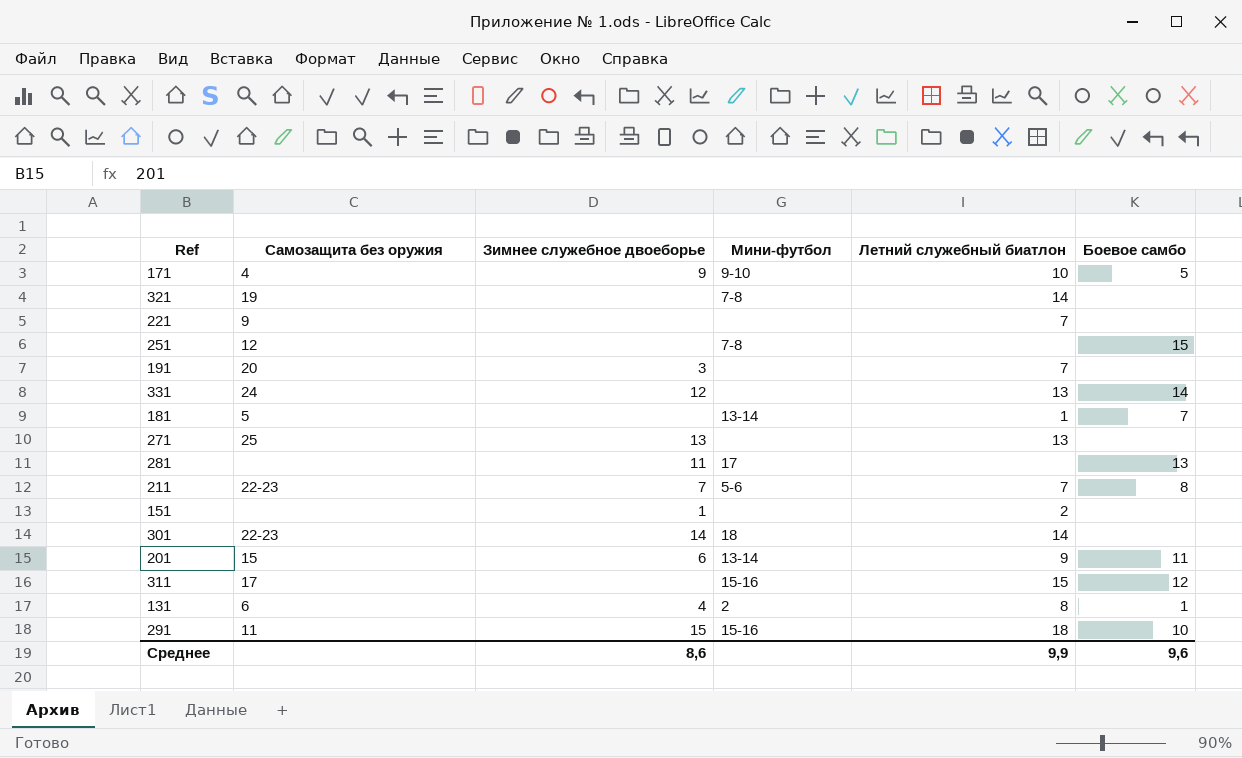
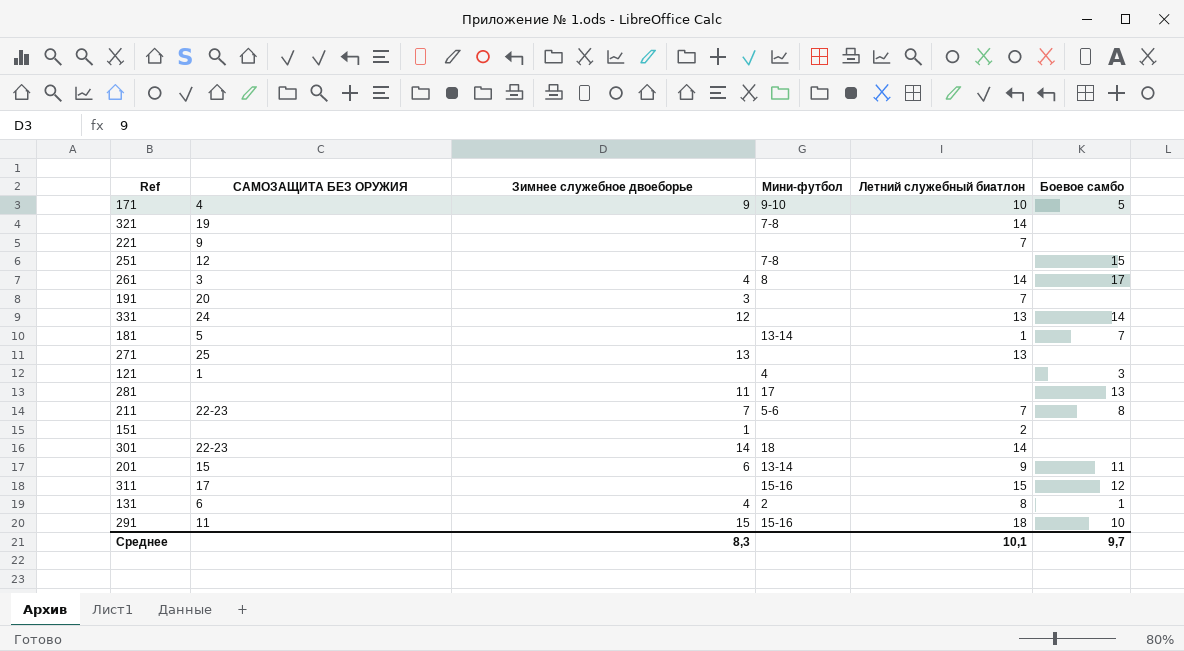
column name: Самозащита без оружия -> САМОЗАЩИТА БЕЗ ОРУЖИЯ
row 261: none -> 3 | 4 | 8 | 14 | 17
row 121: none -> 1 | none | 4 | none | 3
Среднее | Зимнее служебное двоеборье: 8,6 -> 8,3
Среднее | Летний служебный биатлон: 9,9 -> 10,1
Среднее | Боевое самбо: 9,6 -> 9,7

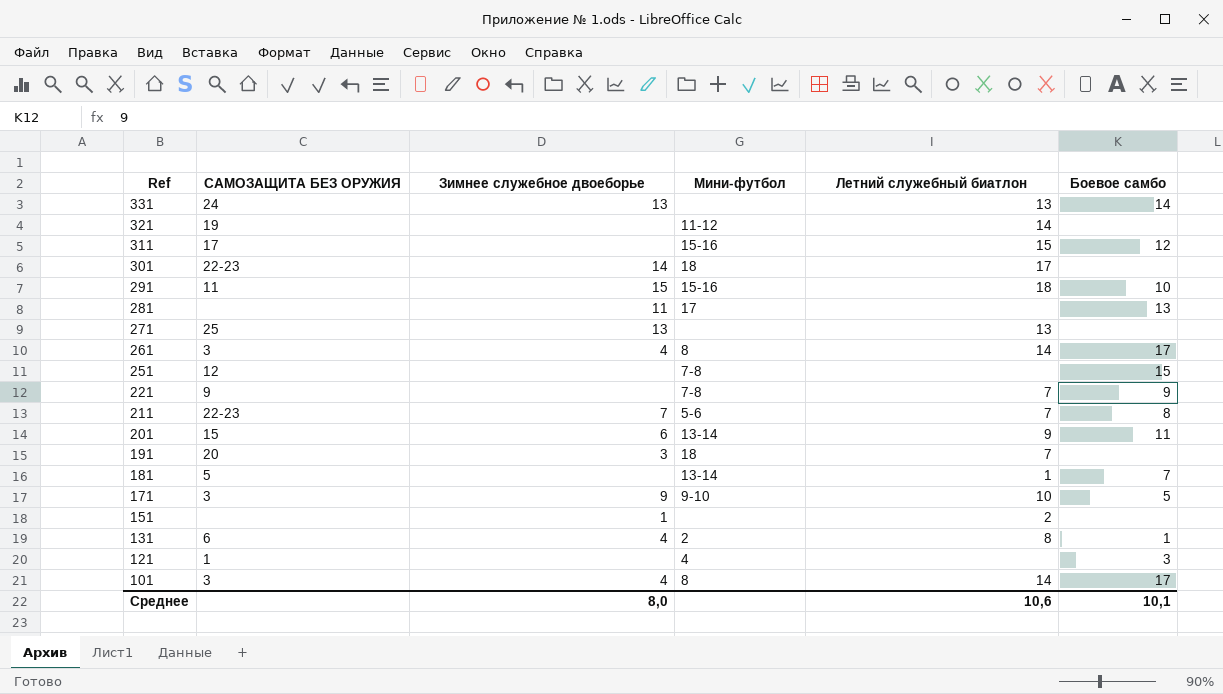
row order: none -> Ref descending
331 | Зимнее служебное двоеборье: 12 -> 13
321 | Мини-футбол: 7-8 -> 11-12
301 | Летний служебный биатлон: 14 -> 17
221 | Мини-футбол: none -> 7-8
221 | Боевое самбо: none -> 9
191 | Мини-футбол: none -> 18
171 | САМОЗАЩИТА БЕЗ ОРУЖИЯ: 4 -> 3
row 101: none -> 3 | 4 | 8 | 14 | 17
Среднее | Зимнее служебное двоеборье: 8,3 -> 8,0
Среднее | Летний служебный биатлон: 10,1 -> 10,6
Среднее | Боевое самбо: 9,7 -> 10,1

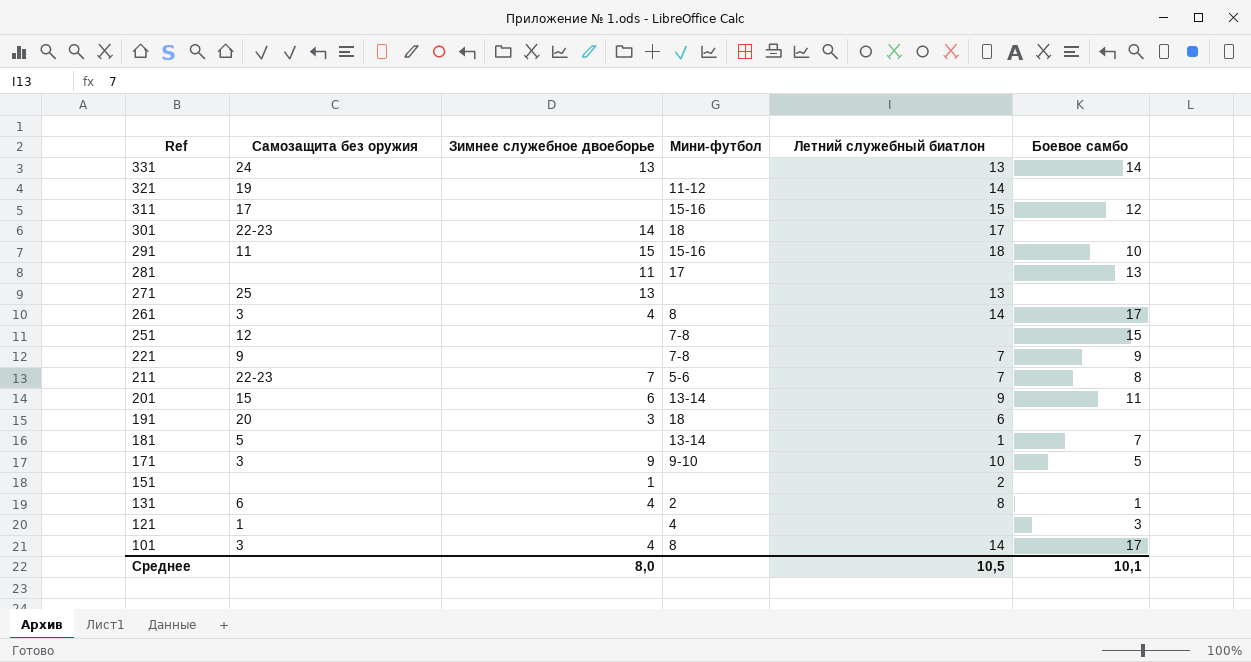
column name: САМОЗАЩИТА БЕЗ ОРУЖИЯ -> Самозащита без оружия
191 | Летний служебный биатлон: 7 -> 6
Среднее | Летний служебный биатлон: 10,6 -> 10,5

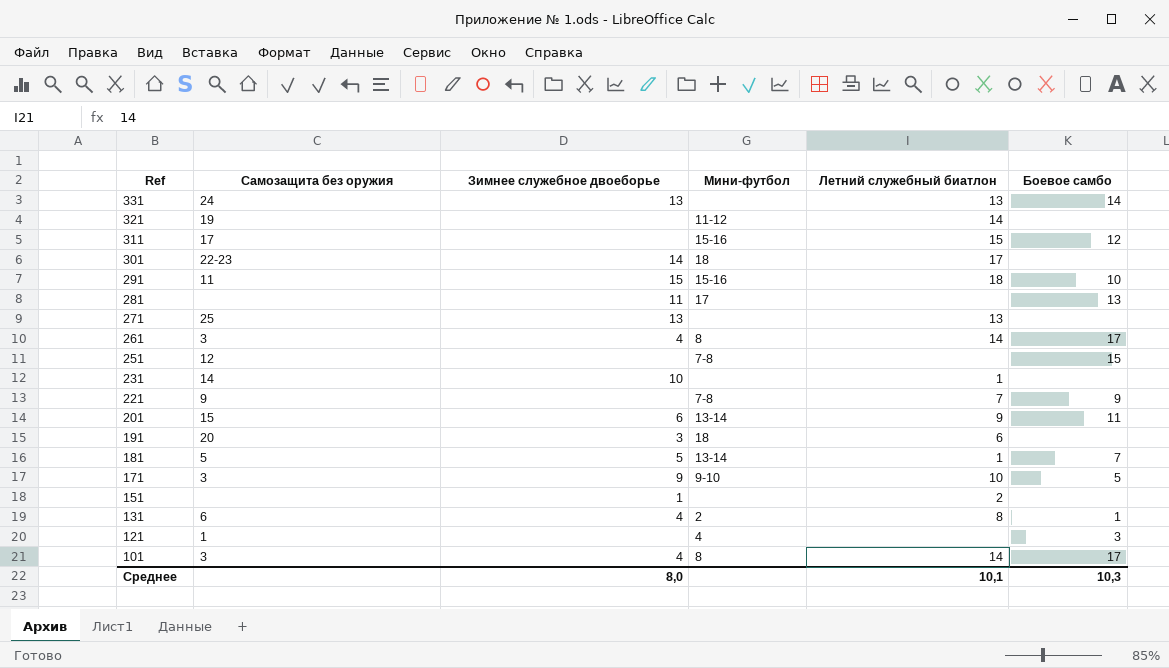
row 211: 22-23 | 7 | 5-6 | 7 | 8 -> none
row 231: none -> 14 | 10 | none | 1 | none
181 | Зимнее служебное двоеборье: none -> 5
Среднее | Летний служебный биатлон: 10,5 -> 10,1
Среднее | Боевое самбо: 10,1 -> 10,3

